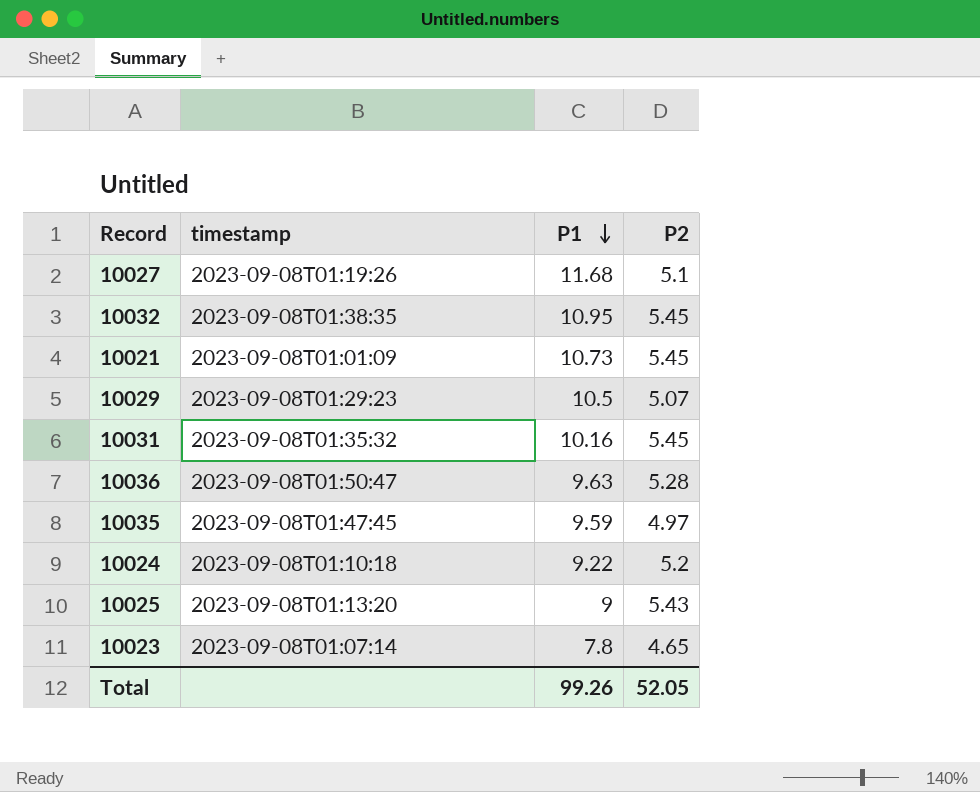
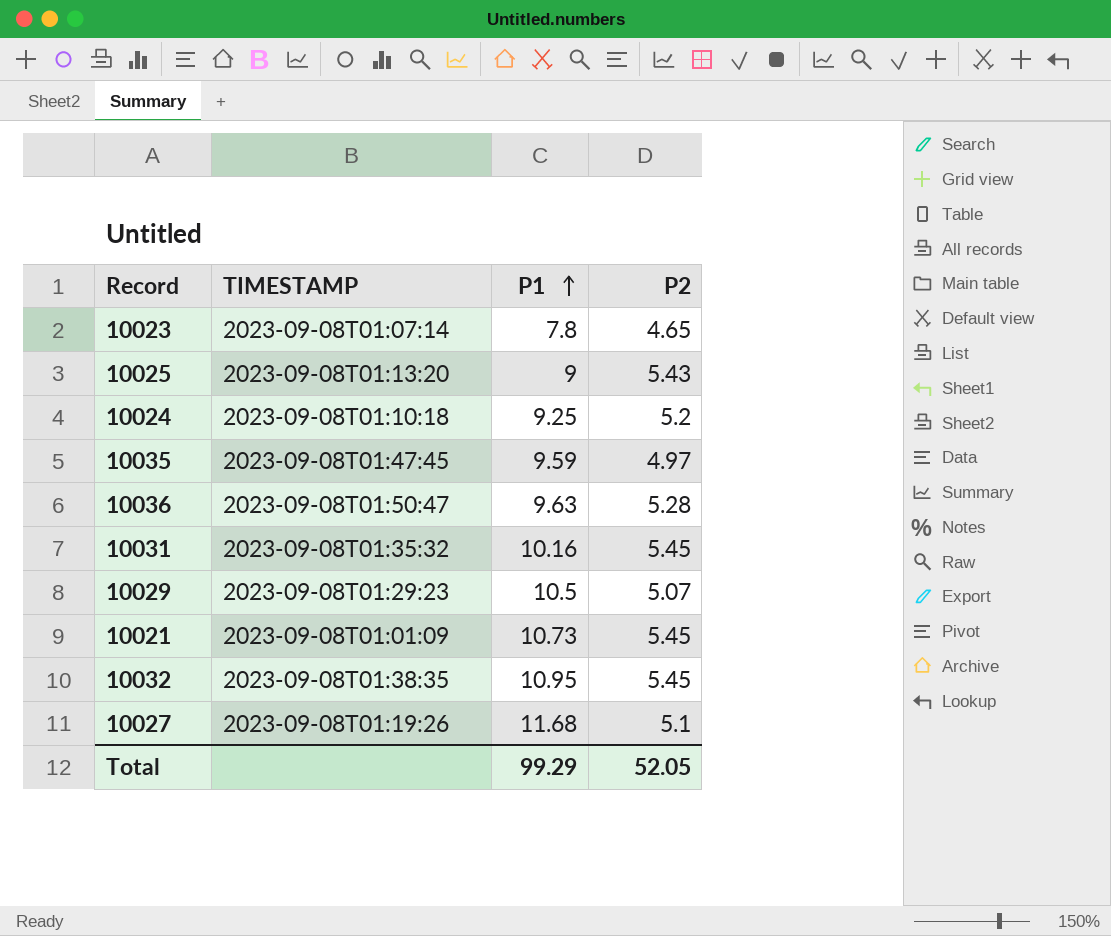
row order: P1 descending -> P1 ascending
column name: timestamp -> TIMESTAMP
10024 | P1: 9.22 -> 9.25
Total | P1: 99.26 -> 99.29

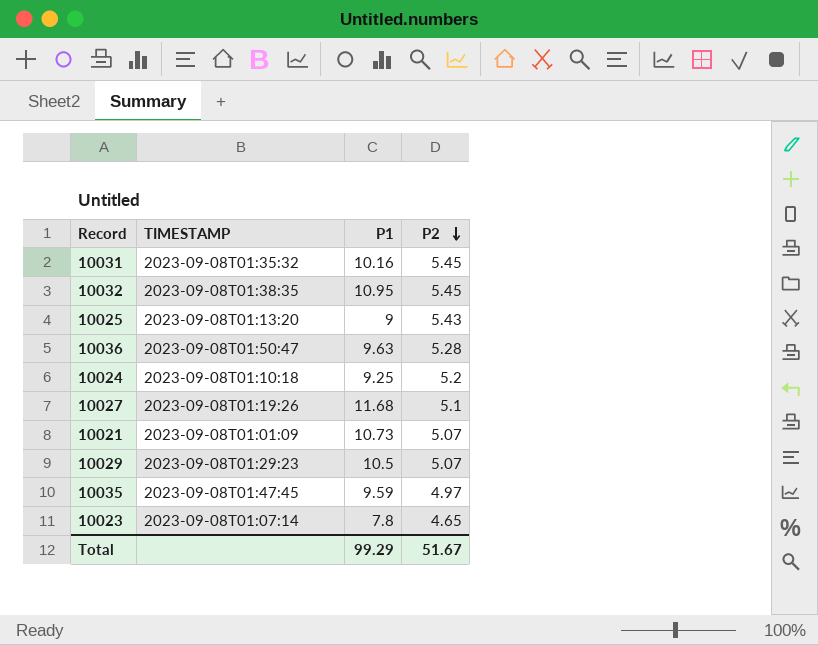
row order: P1 ascending -> P2 descending
10021 | P2: 5.45 -> 5.07
Total | P2: 52.05 -> 51.67

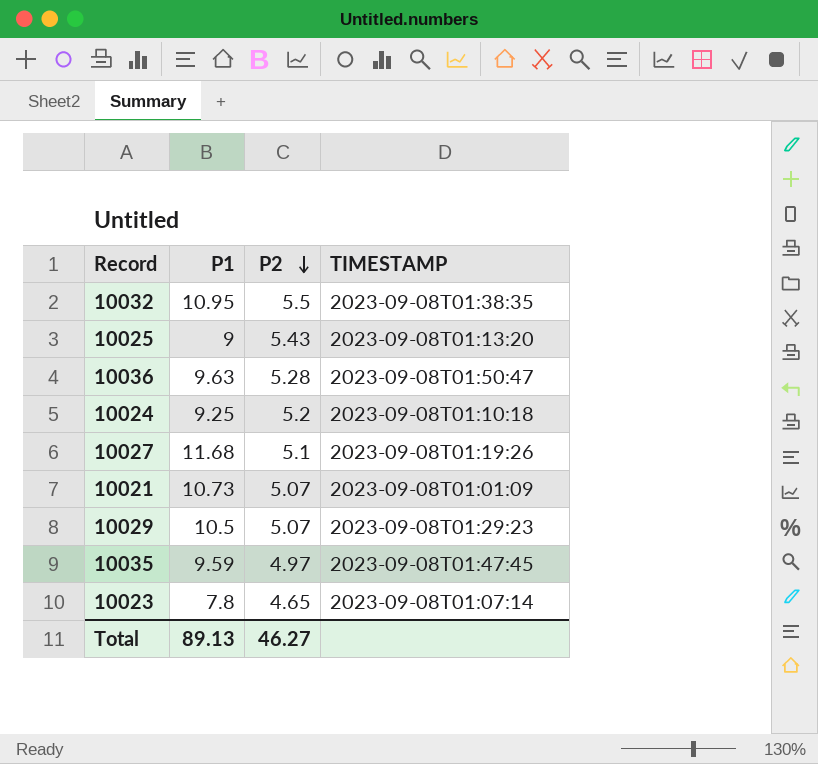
column TIMESTAMP | position: 2 -> 4
row 10031: 2023-09-08T01:35:32 | 10.16 | 5.45 -> none
10032 | P2: 5.45 -> 5.5
Total | P1: 99.29 -> 89.13
Total | P2: 51.67 -> 46.27

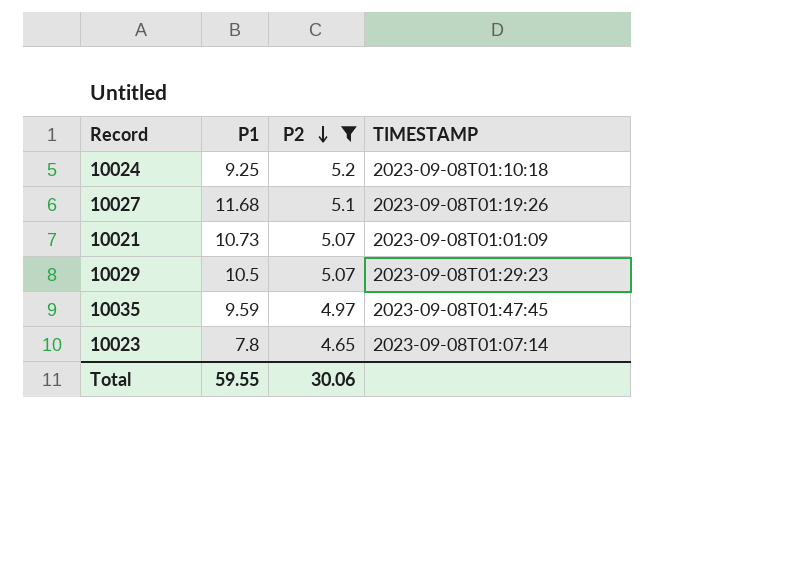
filter: none -> P2 <= 5.2
Total | P1: 89.13 -> 59.55
Total | P2: 46.27 -> 30.06

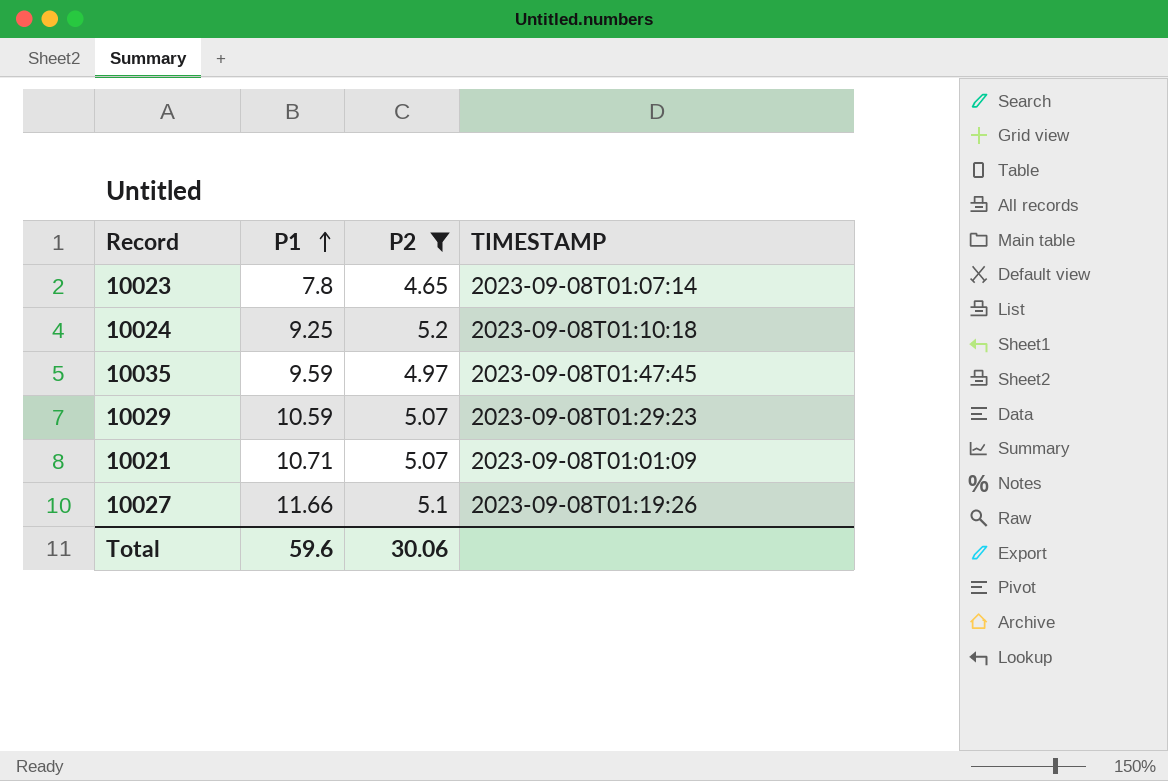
row order: P2 descending -> P1 ascending
10029 | P1: 10.5 -> 10.59
10021 | P1: 10.73 -> 10.71
10027 | P1: 11.68 -> 11.66
Total | P1: 59.55 -> 59.6

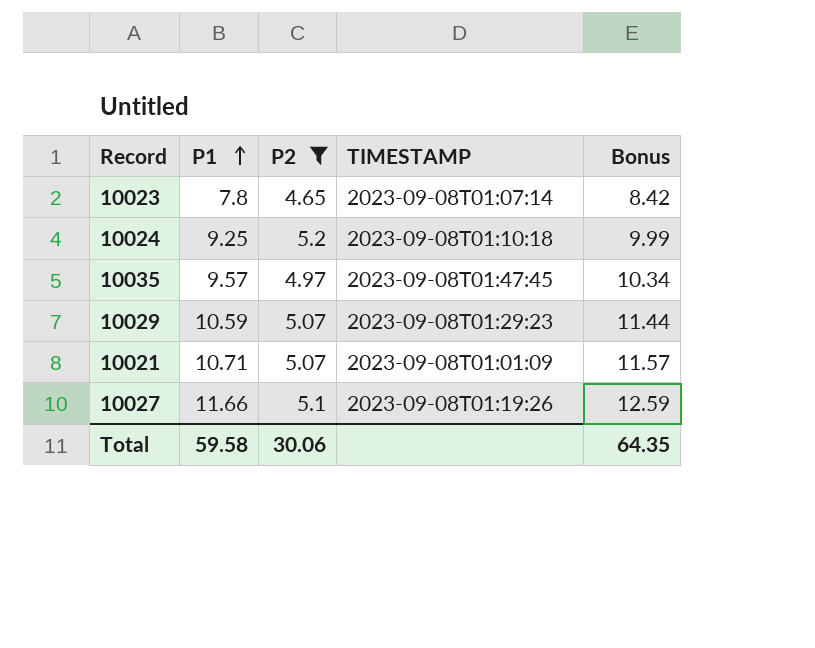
column Bonus | formula: none -> [P1] * 1.08
10035 | P1: 9.59 -> 9.57
Total | P1: 59.6 -> 59.58

